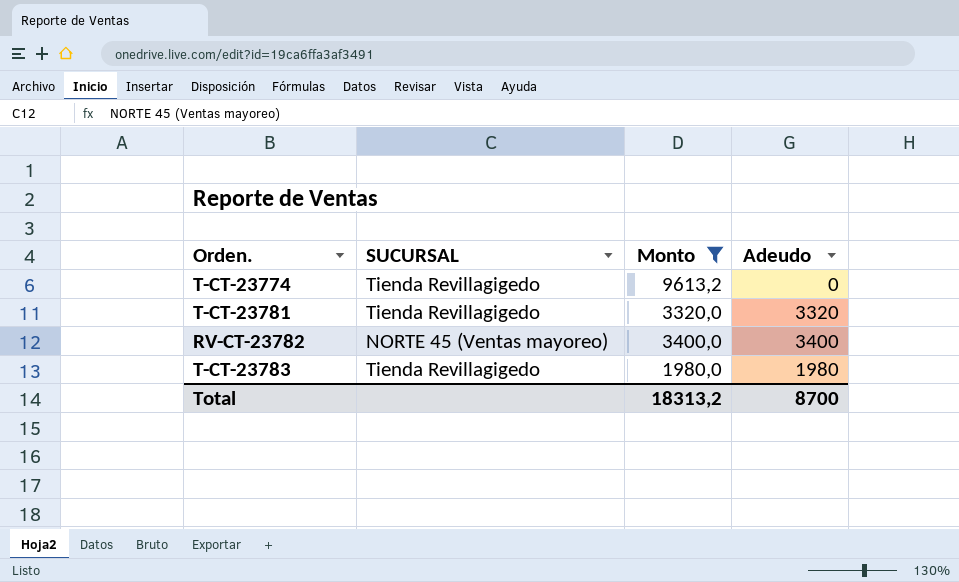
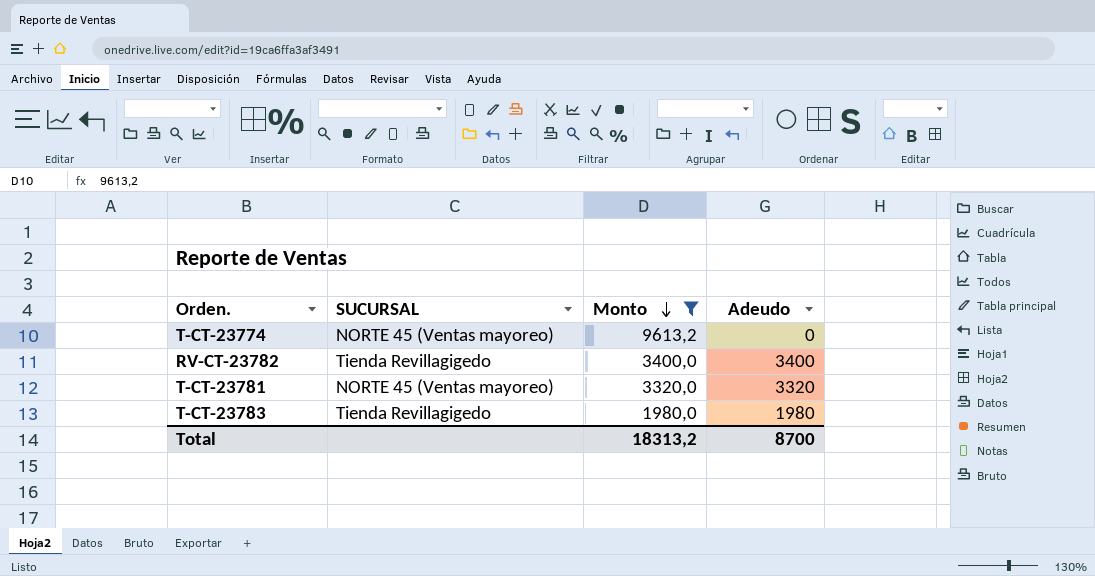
row order: none -> Monto descending
T-CT-23774 | SUCURSAL: Tienda Revillagigedo -> NORTE 45 (Ventas mayoreo)
RV-CT-23782 | SUCURSAL: NORTE 45 (Ventas mayoreo) -> Tienda Revillagigedo
T-CT-23781 | SUCURSAL: Tienda Revillagigedo -> NORTE 45 (Ventas mayoreo)

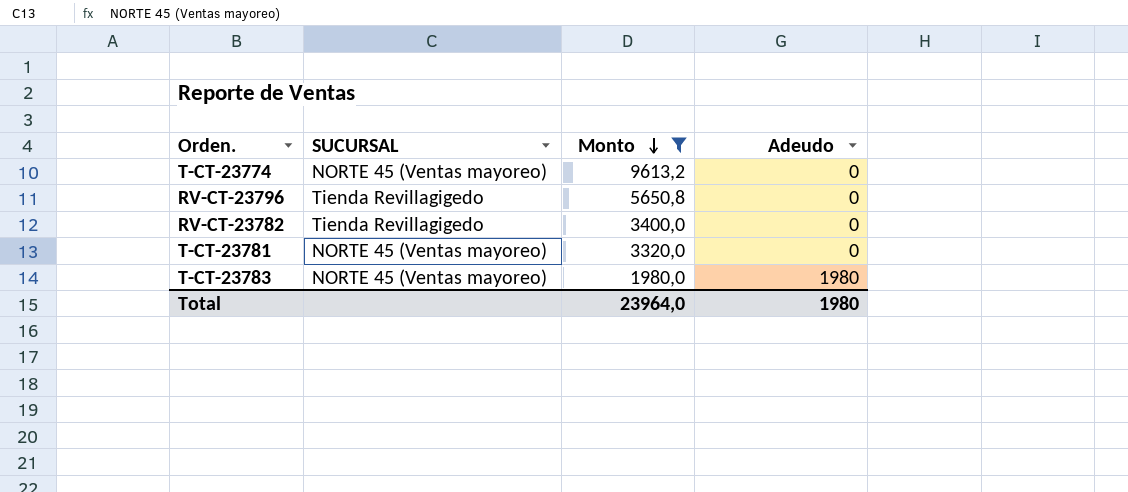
row RV-CT-23796: none -> Tienda Revillagigedo | 5650,8 | 0
RV-CT-23782 | Adeudo: 3400 -> 0
T-CT-23781 | Adeudo: 3320 -> 0
T-CT-23783 | SUCURSAL: Tienda Revillagigedo -> NORTE 45 (Ventas mayoreo)
Total | Monto: 18313,2 -> 23964,0
Total | Adeudo: 8700 -> 1980

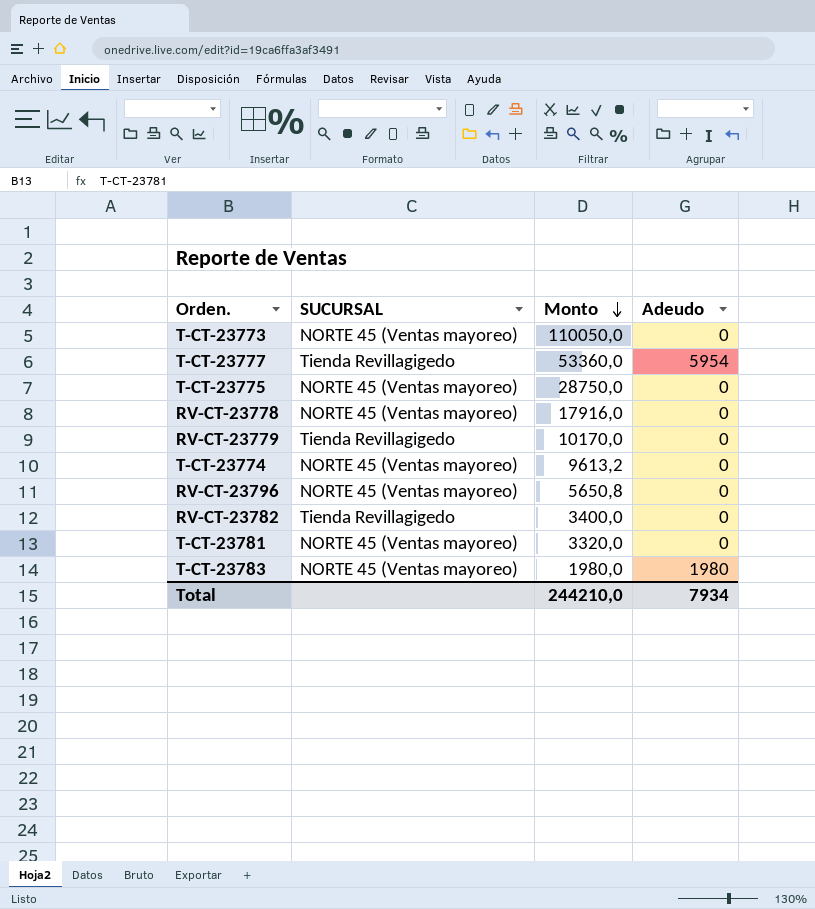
filter: Monto <= 9613,2 -> none
RV-CT-23796 | SUCURSAL: Tienda Revillagigedo -> NORTE 45 (Ventas mayoreo)
Total | Monto: 23964,0 -> 244210,0
Total | Adeudo: 1980 -> 7934

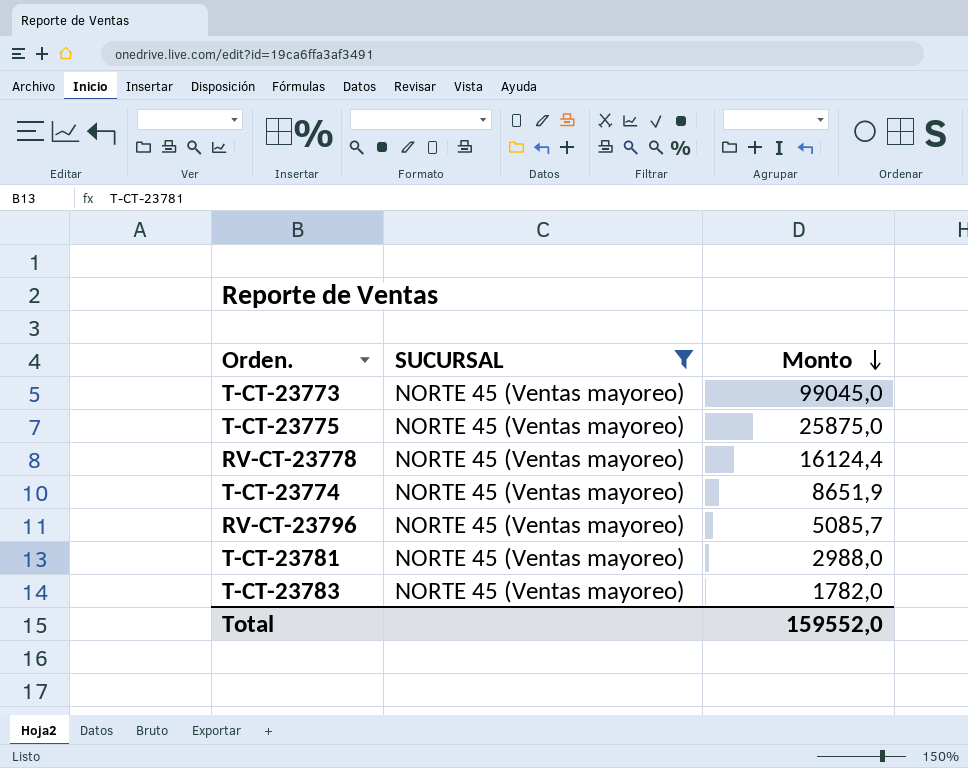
filter: none -> SUCURSAL = NORTE 45 (Ventas mayoreo)
column Adeudo | position: 4 -> none
T-CT-23773 | Monto: 110050,0 -> 99045,0
T-CT-23775 | Monto: 28750,0 -> 25875,0
RV-CT-23778 | Monto: 17916,0 -> 16124,4
T-CT-23774 | Monto: 9613,2 -> 8651,9
RV-CT-23796 | Monto: 5650,8 -> 5085,7
T-CT-23781 | Monto: 3320,0 -> 2988,0
T-CT-23783 | Monto: 1980,0 -> 1782,0
Total | Monto: 244210,0 -> 159552,0

